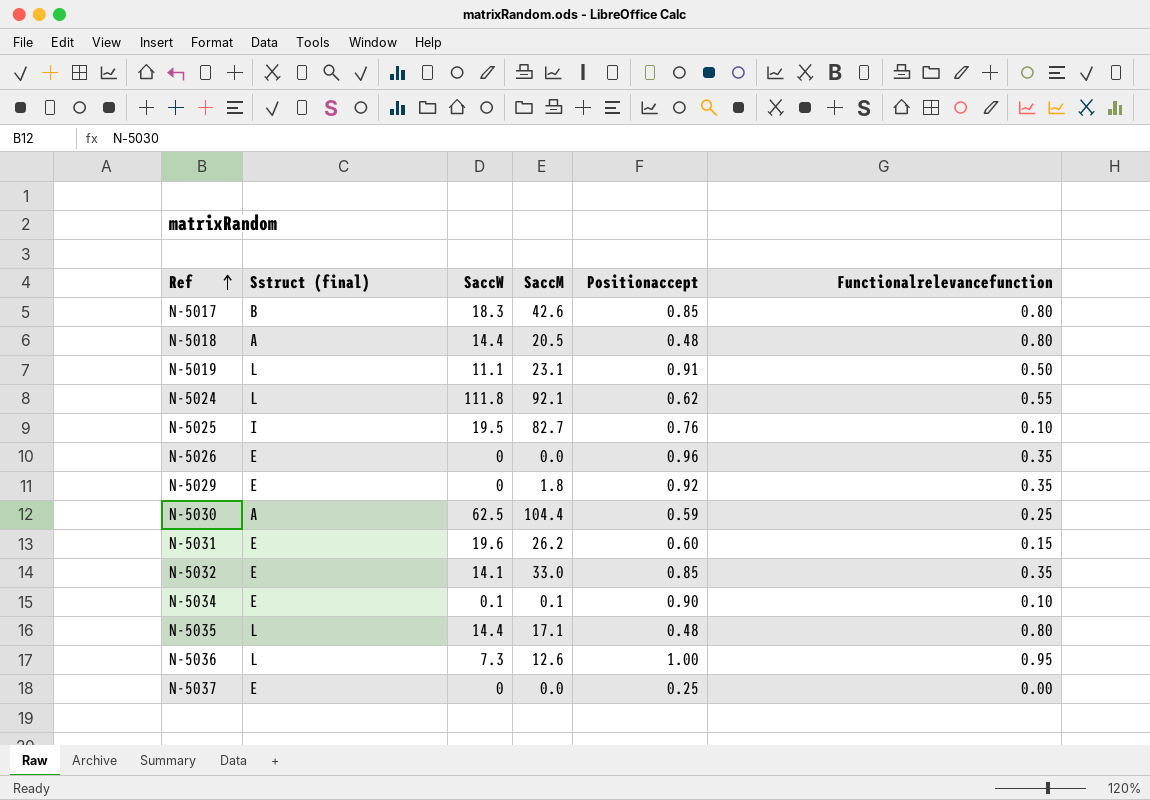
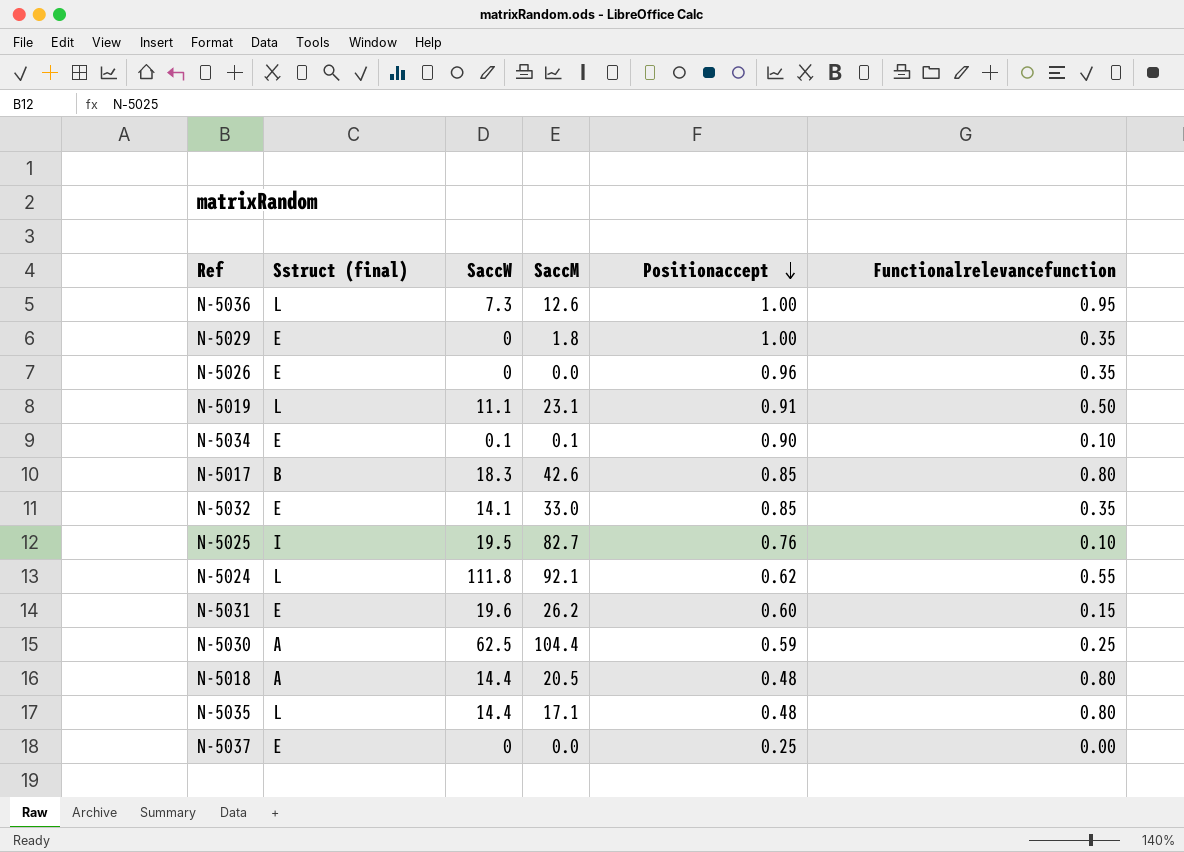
row order: Ref ascending -> Positionaccept descending
N-5029 | Positionaccept: 0.92 -> 1.00

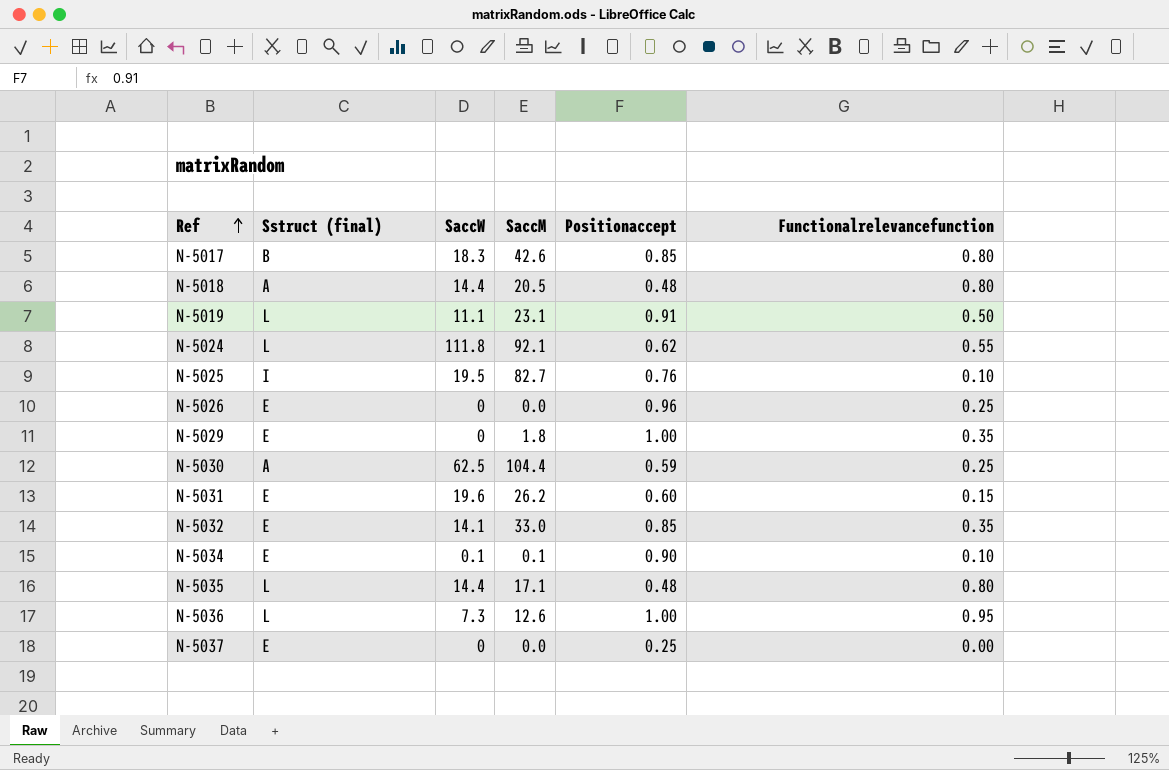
row order: Positionaccept descending -> Ref ascending
N-5026 | Functionalrelevancefunction: 0.35 -> 0.25

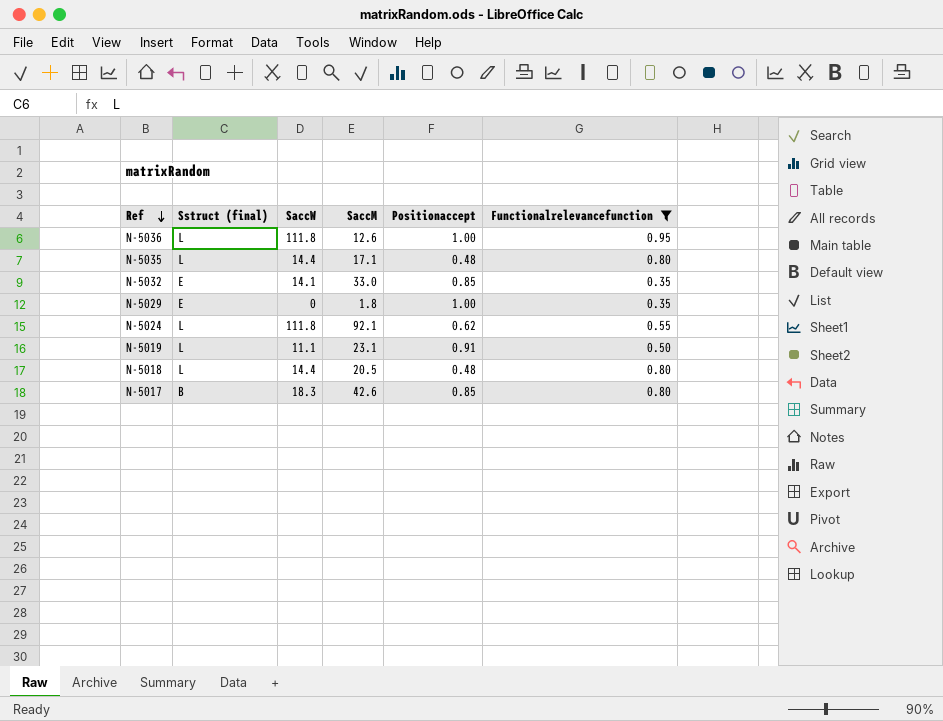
filter: none -> Functionalrelevancefunction >= 0.35
row order: Ref ascending -> Ref descending
N-5036 | SaccW: 7.3 -> 111.8
N-5018 | Sstruct (final): A -> L

